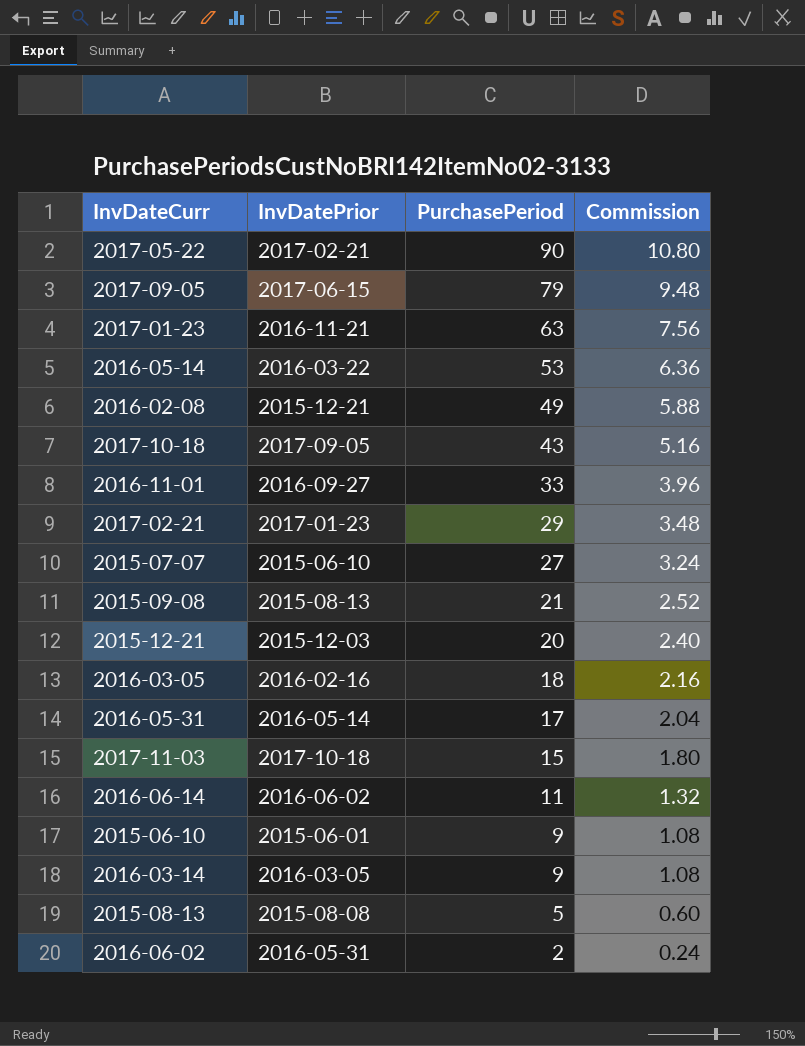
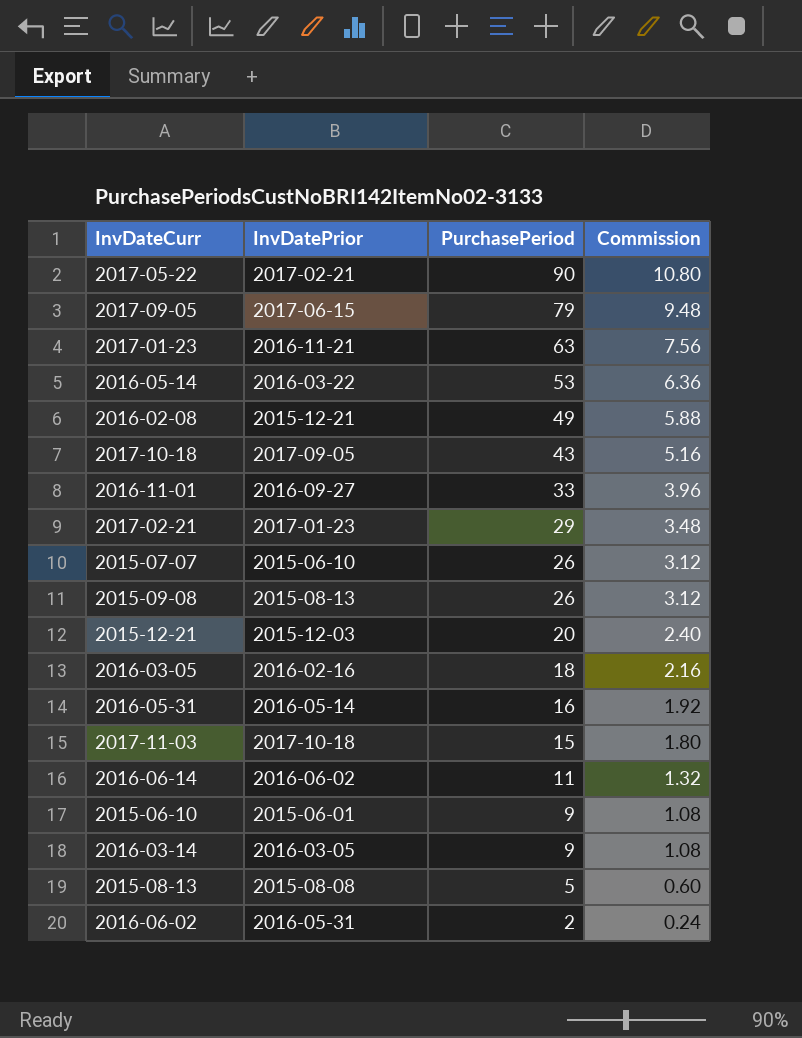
2015-07-07 | PurchasePeriod: 27 -> 26
2015-07-07 | Commission: 3.24 -> 3.12
2015-09-08 | PurchasePeriod: 21 -> 26
2015-09-08 | Commission: 2.52 -> 3.12
2016-05-31 | PurchasePeriod: 17 -> 16
2016-05-31 | Commission: 2.04 -> 1.92

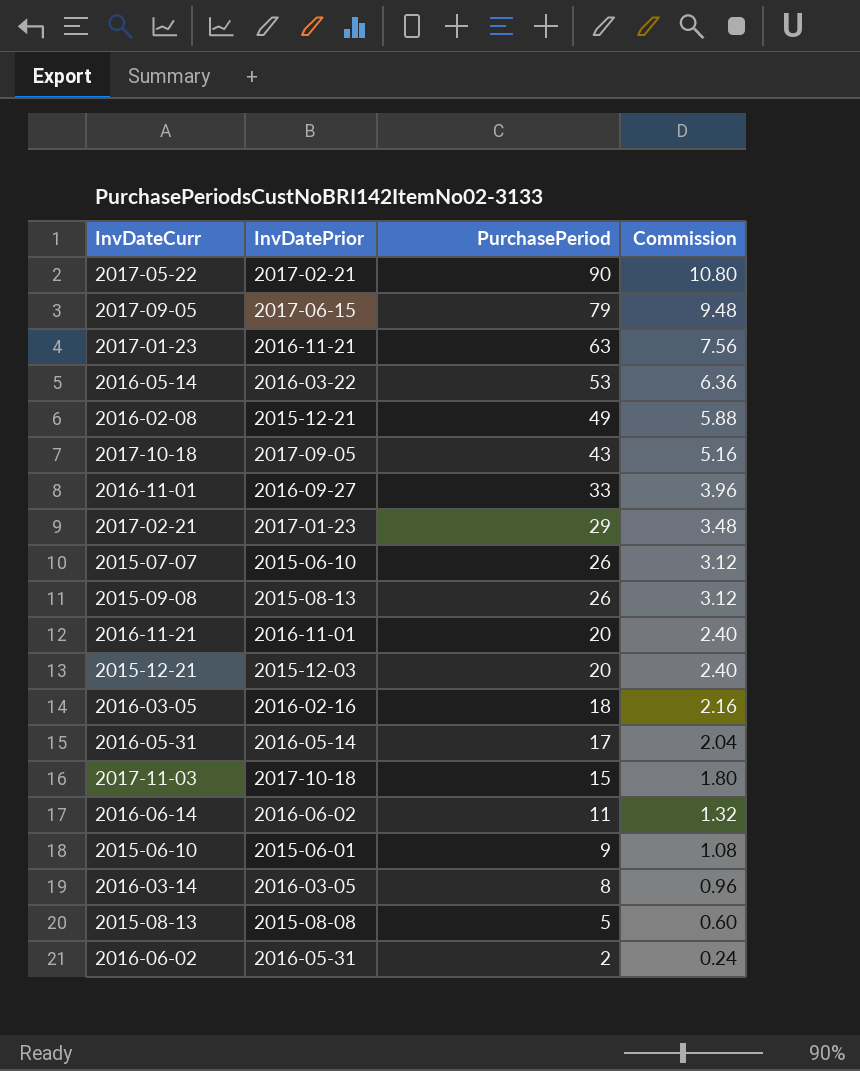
row 2016-11-21: none -> 2016-11-01 | 20 | 2.40
2016-05-31 | PurchasePeriod: 16 -> 17
2016-05-31 | Commission: 1.92 -> 2.04
2016-03-14 | PurchasePeriod: 9 -> 8
2016-03-14 | Commission: 1.08 -> 0.96

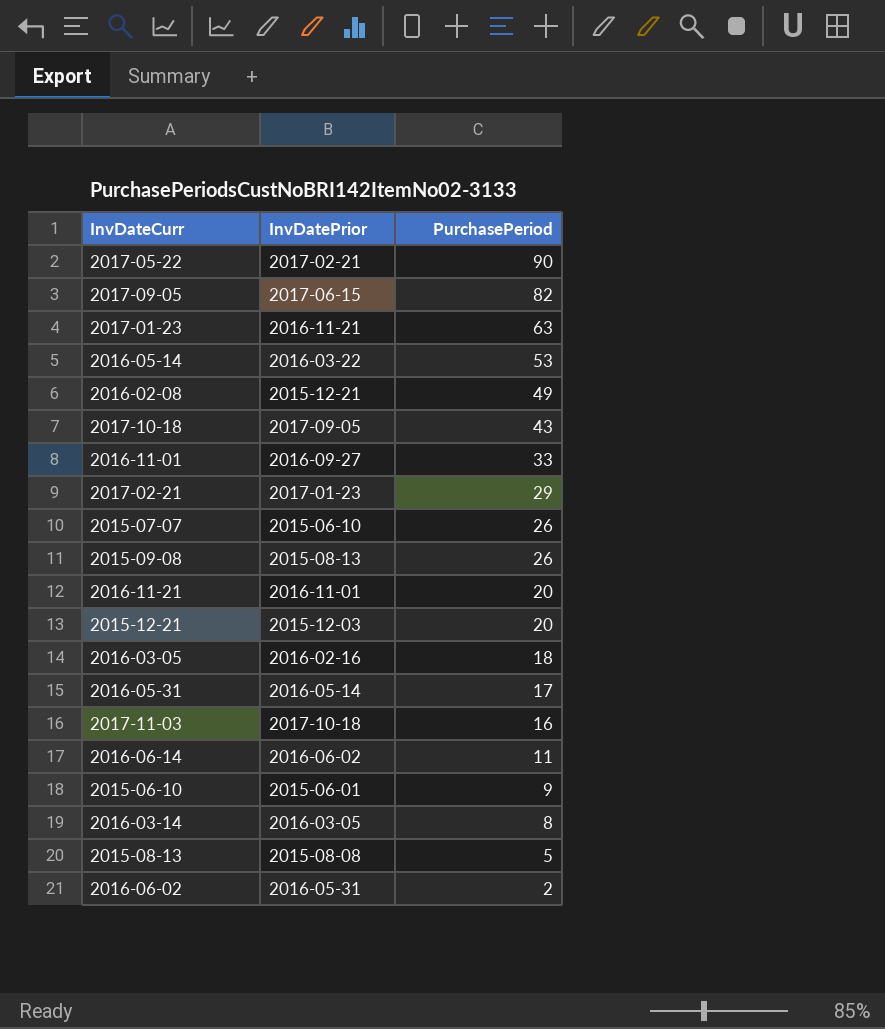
column Commission | formula: [PurchasePeriod] * 0.12 -> none
2017-09-05 | PurchasePeriod: 79 -> 82
2017-11-03 | PurchasePeriod: 15 -> 16

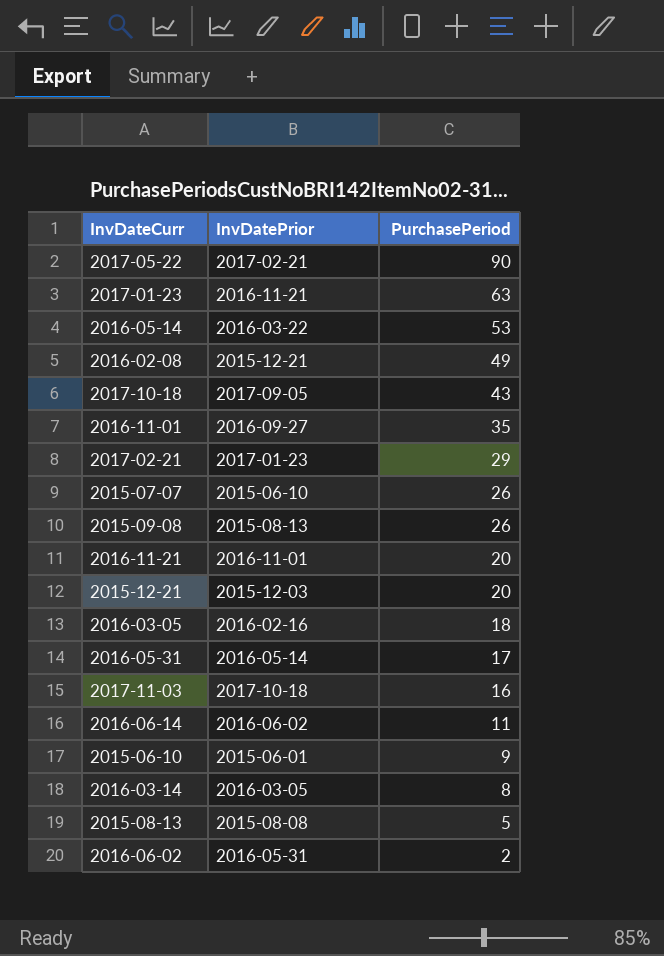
row 2017-09-05: 2017-06-15 | 82 -> none
2016-11-01 | PurchasePeriod: 33 -> 35

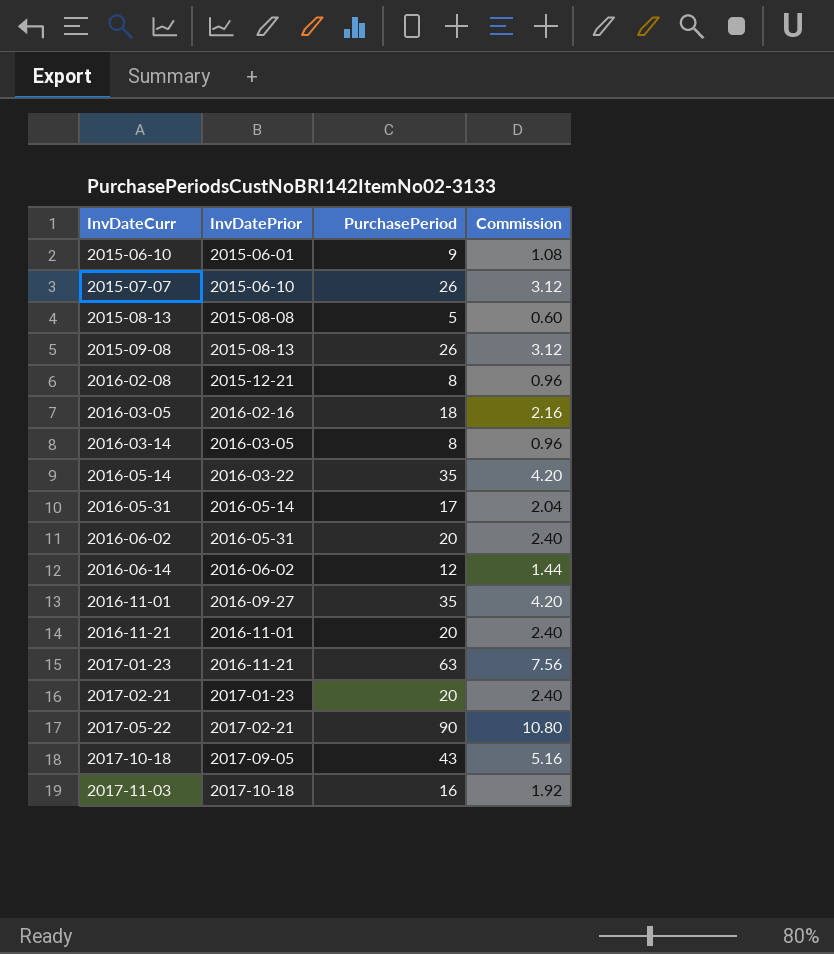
row order: PurchasePeriod descending -> InvDateCurr ascending
column Commission | formula: none -> [PurchasePeriod] * 0.12
row 2015-12-21: 2015-12-03 | 20 -> none
2016-02-08 | PurchasePeriod: 49 -> 8
2016-05-14 | PurchasePeriod: 53 -> 35
2016-06-02 | PurchasePeriod: 2 -> 20
2016-06-14 | PurchasePeriod: 11 -> 12
2017-02-21 | PurchasePeriod: 29 -> 20

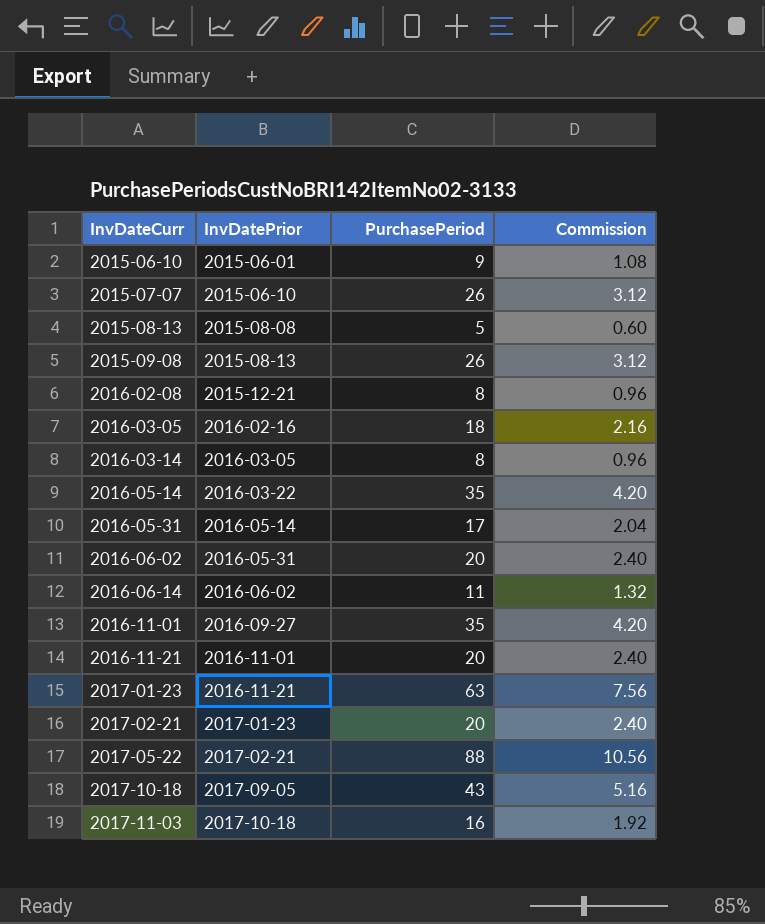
2016-06-14 | PurchasePeriod: 12 -> 11
2016-06-14 | Commission: 1.44 -> 1.32
2017-05-22 | PurchasePeriod: 90 -> 88
2017-05-22 | Commission: 10.80 -> 10.56

